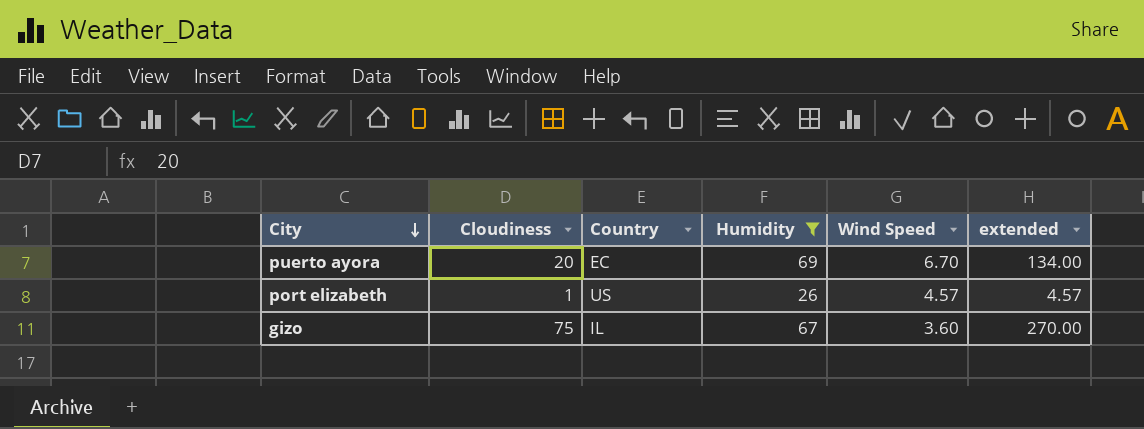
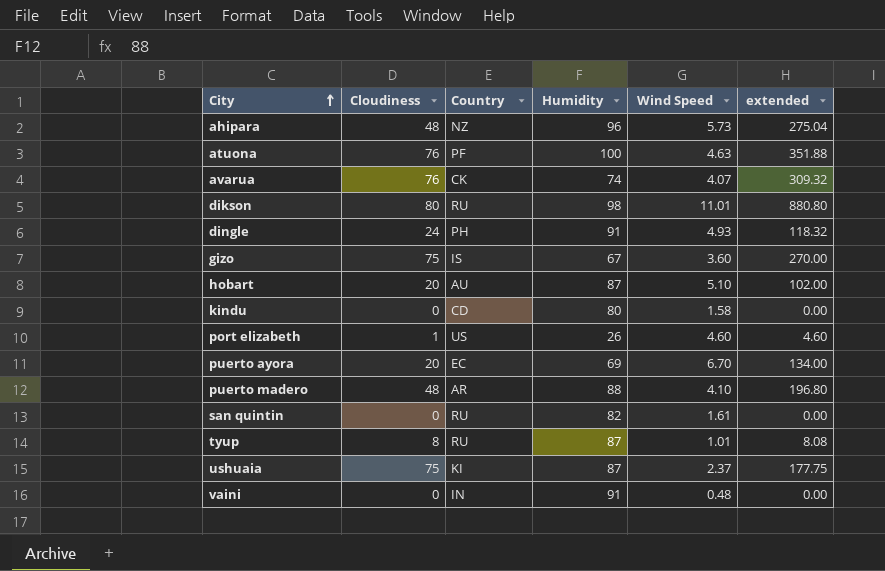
filter: Humidity <= 69 -> none
row order: City descending -> City ascending
gizo | Country: IL -> IS
port elizabeth | Wind Speed: 4.57 -> 4.60
port elizabeth | extended: 4.57 -> 4.60

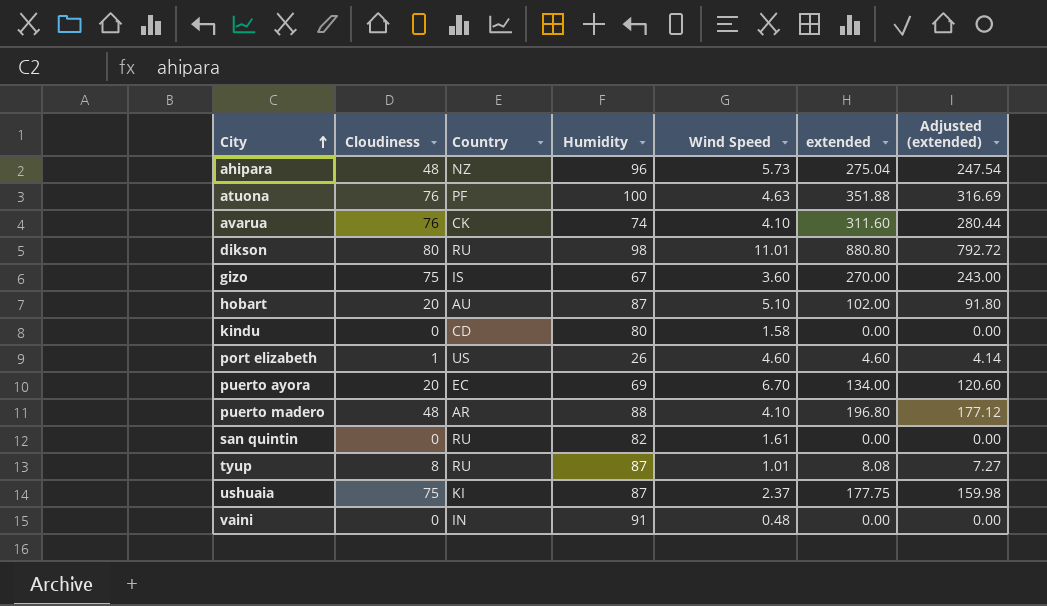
column Adjusted (extended) | formula: none -> [extended] * 0.9
row dingle: 24 | PH | 91 | 4.93 | 118.32 -> none
avarua | Wind Speed: 4.07 -> 4.10
avarua | extended: 309.32 -> 311.60

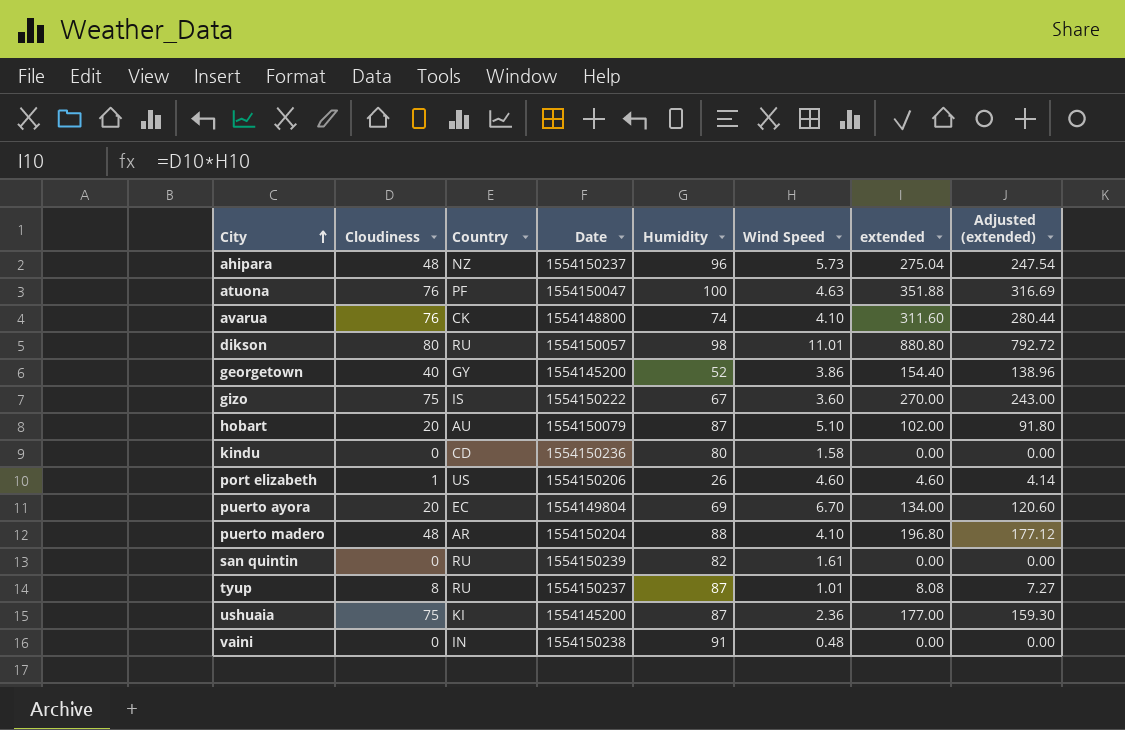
column Date | position: none -> 4
row georgetown: none -> 40 | GY | 1554145200 | 52 | 3.86 | 154.40 | 138.96
ushuaia | Wind Speed: 2.37 -> 2.36
ushuaia | extended: 177.75 -> 177.00
ushuaia | Adjusted (extended): 159.98 -> 159.30

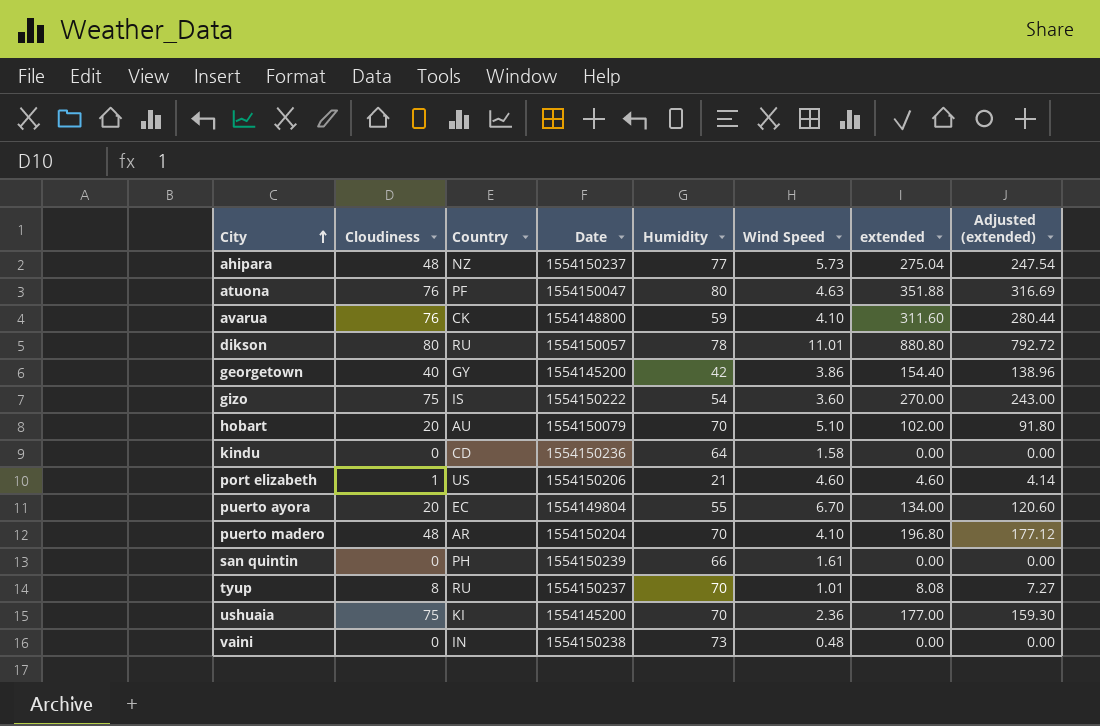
ahipara | Humidity: 96 -> 77
atuona | Humidity: 100 -> 80
avarua | Humidity: 74 -> 59
dikson | Humidity: 98 -> 78
georgetown | Humidity: 52 -> 42
gizo | Humidity: 67 -> 54
hobart | Humidity: 87 -> 70
kindu | Humidity: 80 -> 64
port elizabeth | Humidity: 26 -> 21
puerto ayora | Humidity: 69 -> 55
puerto madero | Humidity: 88 -> 70
san quintin | Country: RU -> PH
san quintin | Humidity: 82 -> 66
tyup | Humidity: 87 -> 70
ushuaia | Humidity: 87 -> 70
vaini | Humidity: 91 -> 73

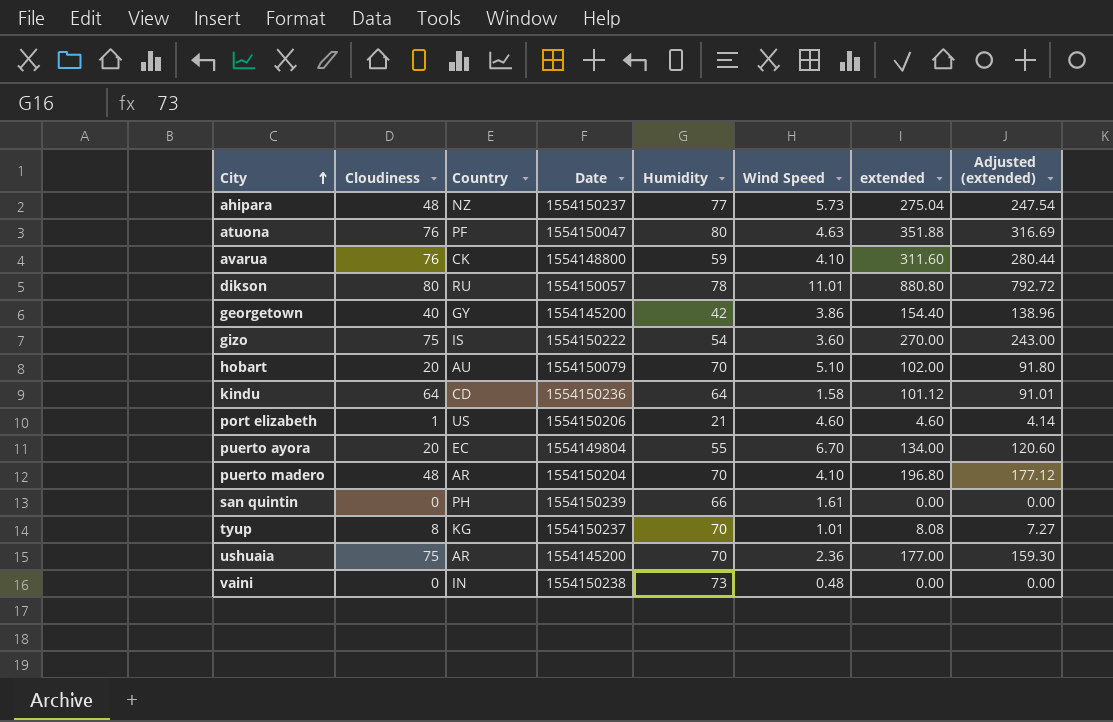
kindu | Cloudiness: 0 -> 64
kindu | extended: 0.00 -> 101.12
kindu | Adjusted (extended): 0.00 -> 91.01
tyup | Country: RU -> KG
ushuaia | Country: KI -> AR

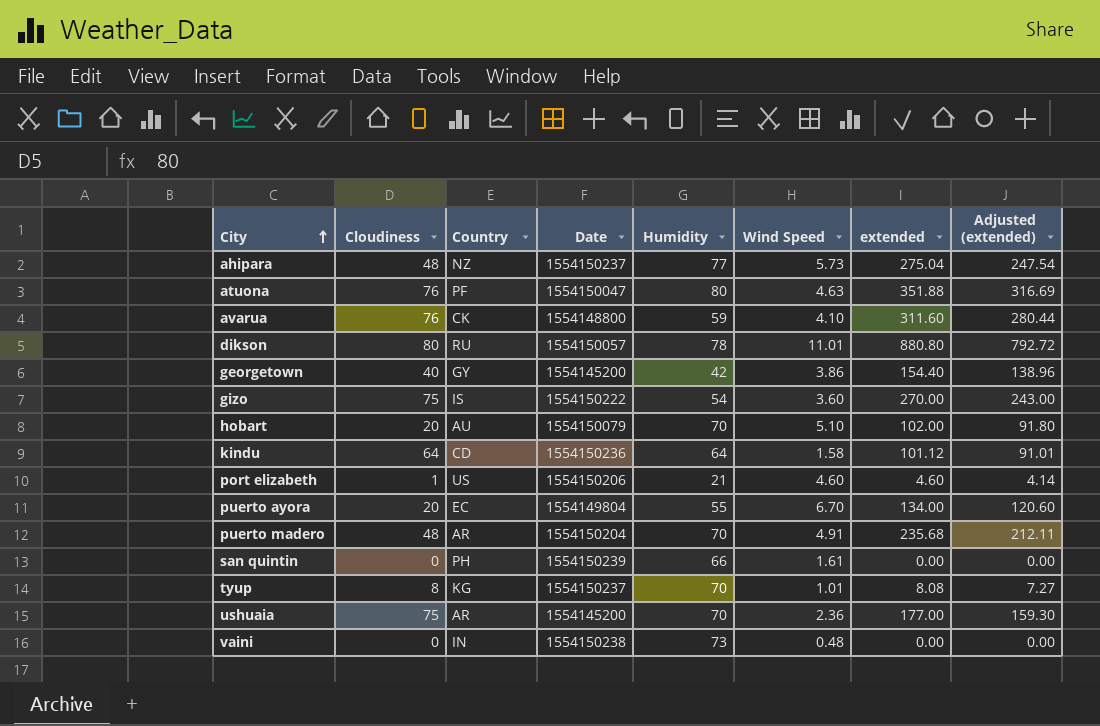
puerto madero | Wind Speed: 4.10 -> 4.91
puerto madero | extended: 196.80 -> 235.68
puerto madero | Adjusted (extended): 177.12 -> 212.11

